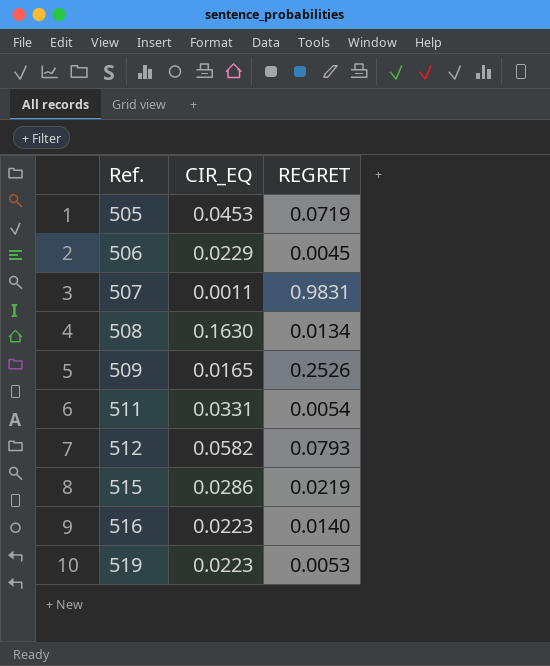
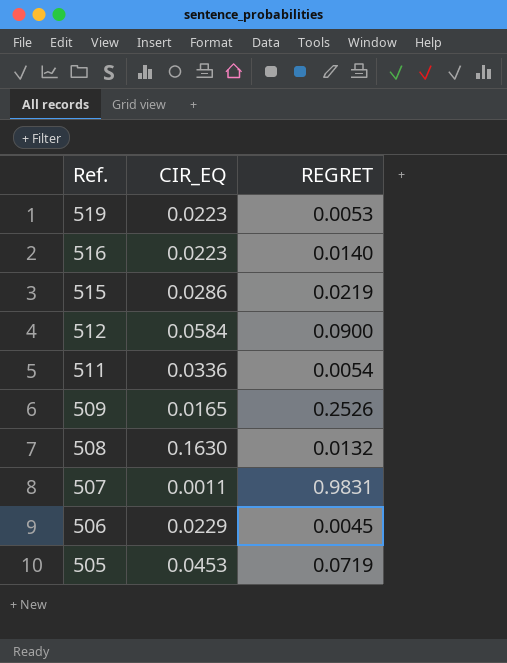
row order: Ref. ascending -> Ref. descending
512 | CIR_EQ: 0.0582 -> 0.0584
512 | REGRET: 0.0793 -> 0.0900
511 | CIR_EQ: 0.0331 -> 0.0336
508 | REGRET: 0.0134 -> 0.0132

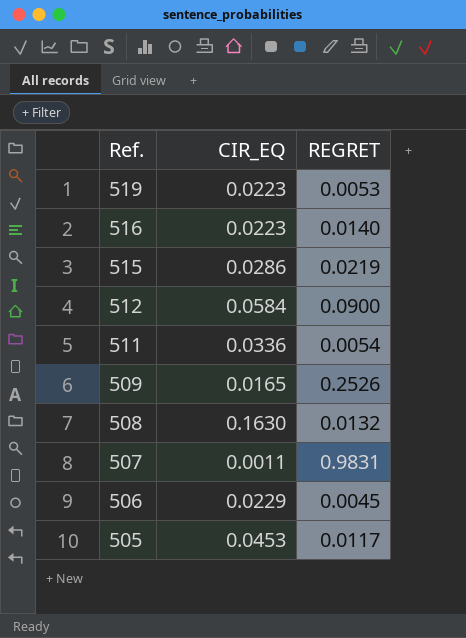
505 | REGRET: 0.0719 -> 0.0117

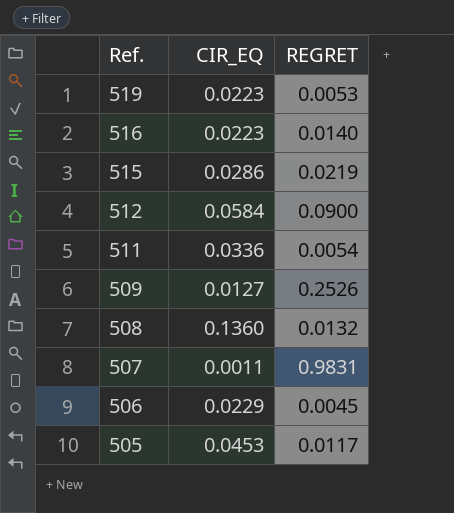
509 | CIR_EQ: 0.0165 -> 0.0127
508 | CIR_EQ: 0.1630 -> 0.1360

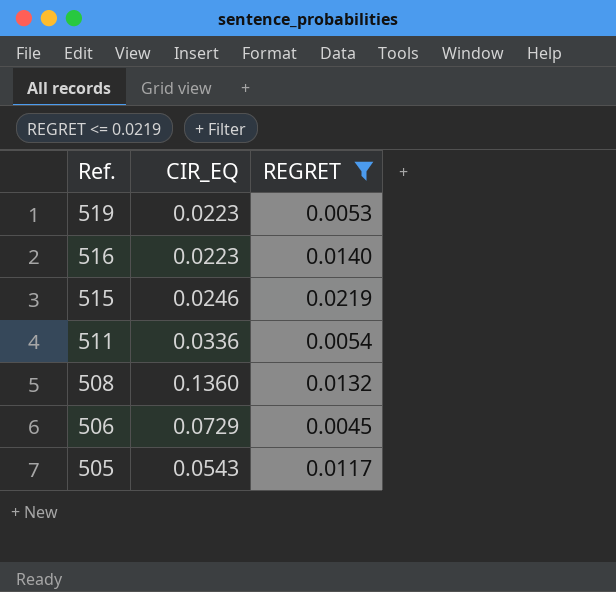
filter: none -> REGRET <= 0.0219
515 | CIR_EQ: 0.0286 -> 0.0246
506 | CIR_EQ: 0.0229 -> 0.0729
505 | CIR_EQ: 0.0453 -> 0.0543

